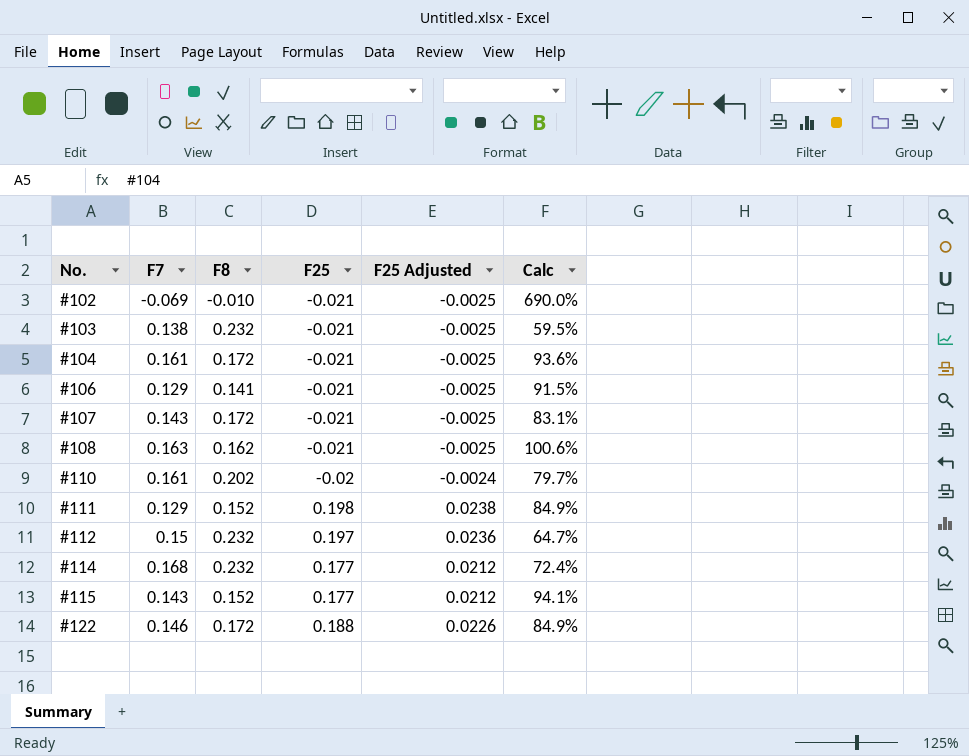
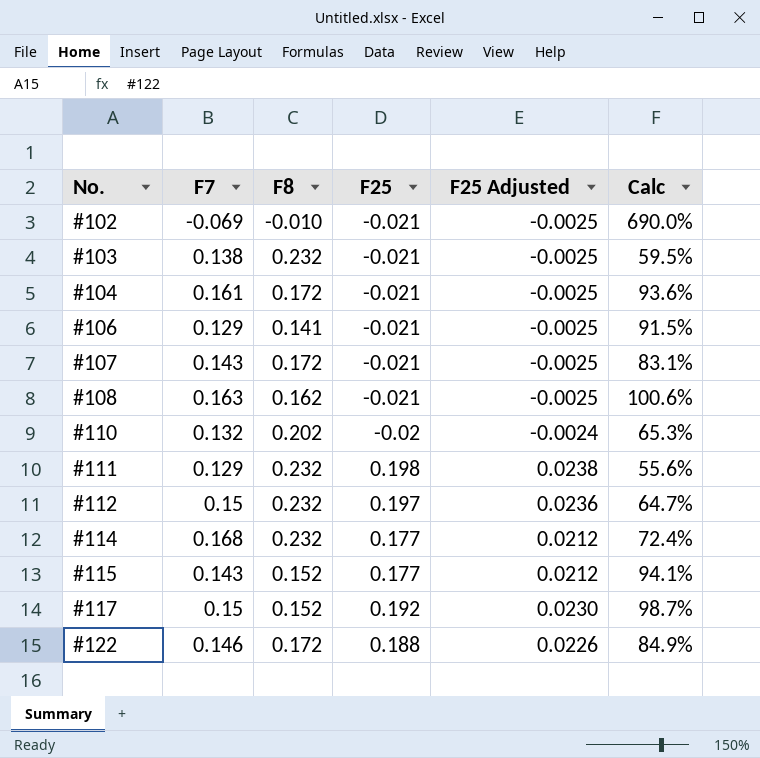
#110 | F7: 0.161 -> 0.132
#110 | Calc: 79.7% -> 65.3%
#111 | F8: 0.152 -> 0.232
#111 | Calc: 84.9% -> 55.6%
row #117: none -> 0.15 | 0.152 | 0.192 | 0.0230 | 98.7%

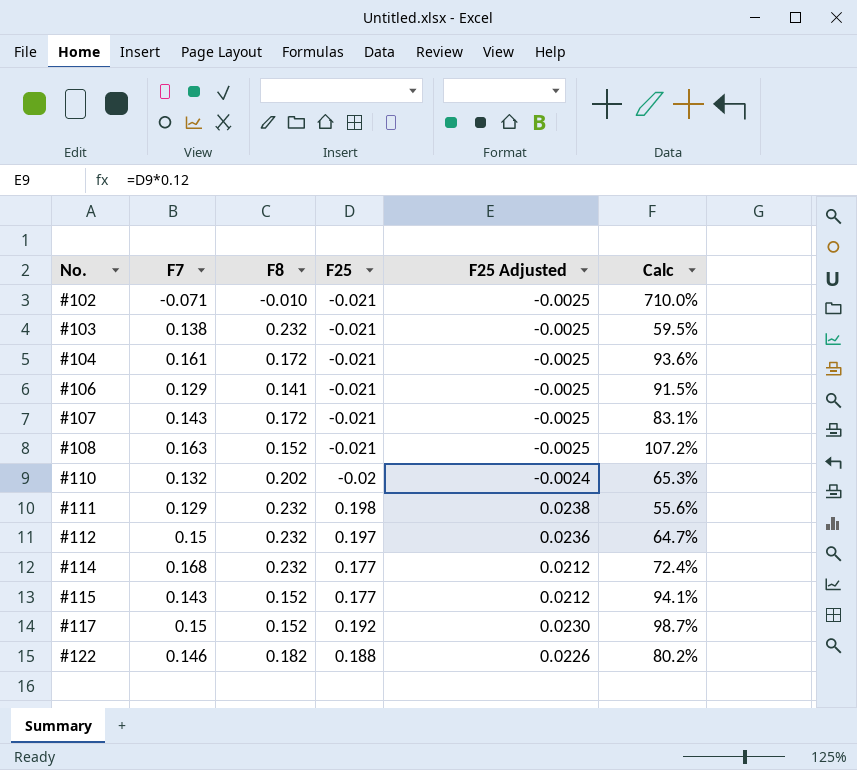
#102 | F7: -0.069 -> -0.071
#102 | Calc: 690.0% -> 710.0%
#108 | F8: 0.162 -> 0.152
#108 | Calc: 100.6% -> 107.2%
#122 | F8: 0.172 -> 0.182
#122 | Calc: 84.9% -> 80.2%

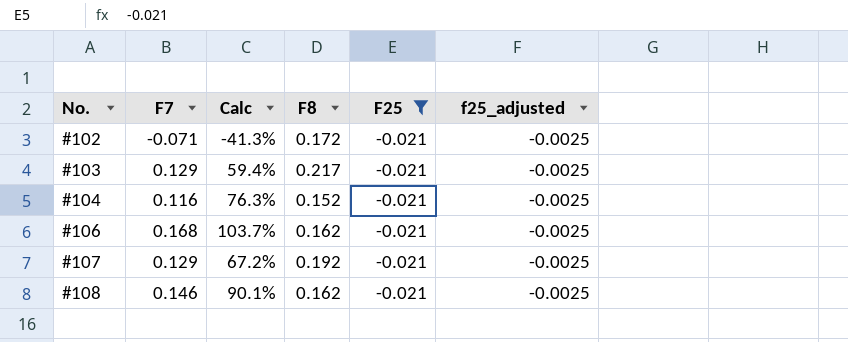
filter: none -> F25 = -0.021
column Calc | position: 6 -> 3
column name: F25 Adjusted -> f25_adjusted
#102 | Calc: 710.0% -> -41.3%
#102 | F8: -0.010 -> 0.172
#103 | F7: 0.138 -> 0.129
#103 | Calc: 59.5% -> 59.4%
#103 | F8: 0.232 -> 0.217
#104 | F7: 0.161 -> 0.116
#104 | Calc: 93.6% -> 76.3%
#104 | F8: 0.172 -> 0.152
#106 | F7: 0.129 -> 0.168
#106 | Calc: 91.5% -> 103.7%
#106 | F8: 0.141 -> 0.162
#107 | F7: 0.143 -> 0.129
#107 | Calc: 83.1% -> 67.2%
#107 | F8: 0.172 -> 0.192
#108 | F7: 0.163 -> 0.146
#108 | Calc: 107.2% -> 90.1%
#108 | F8: 0.152 -> 0.162

